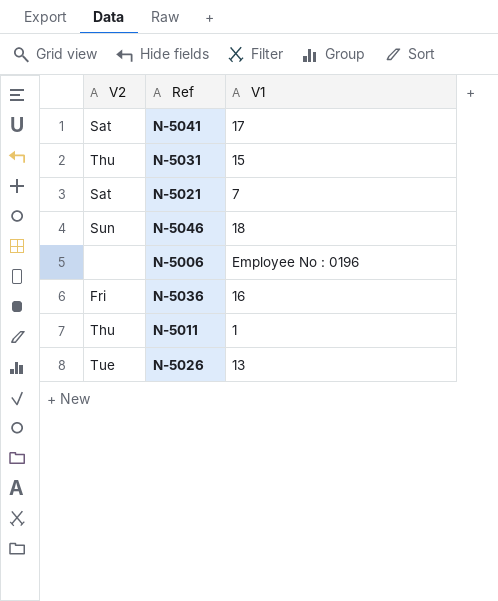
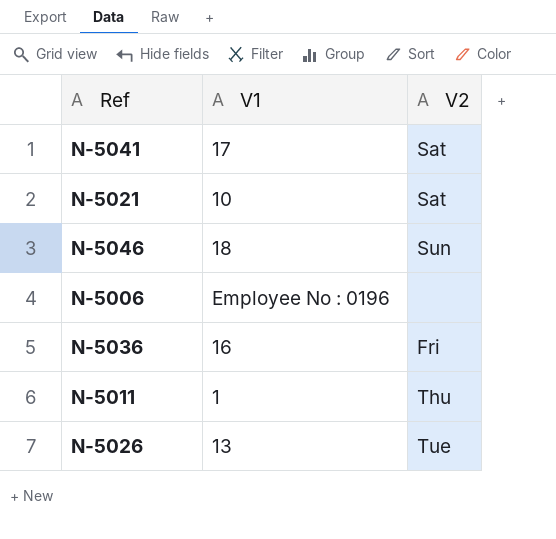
column V2 | position: 1 -> 3
row N-5031: Thu | 15 -> none
N-5021 | V1: 7 -> 10

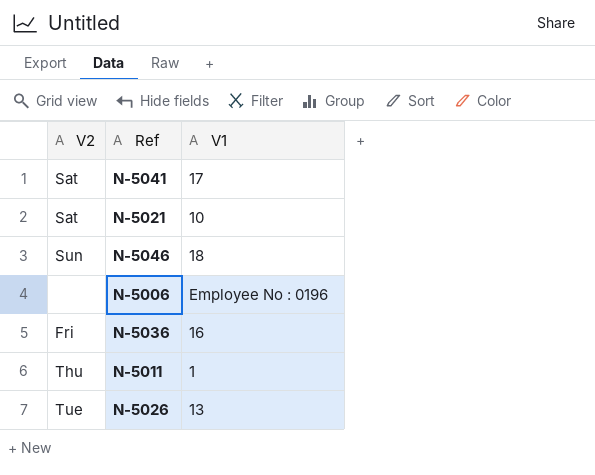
column V2 | position: 3 -> 1

